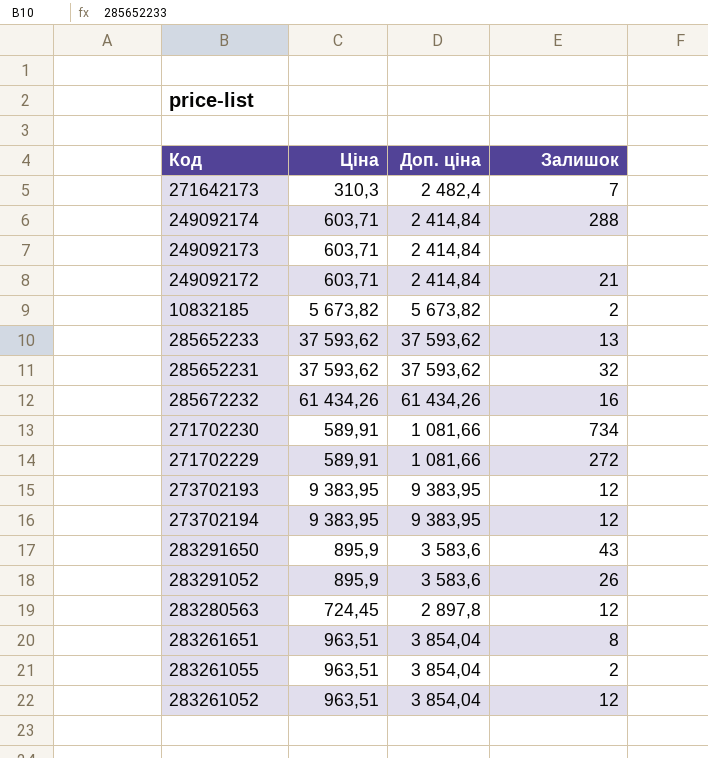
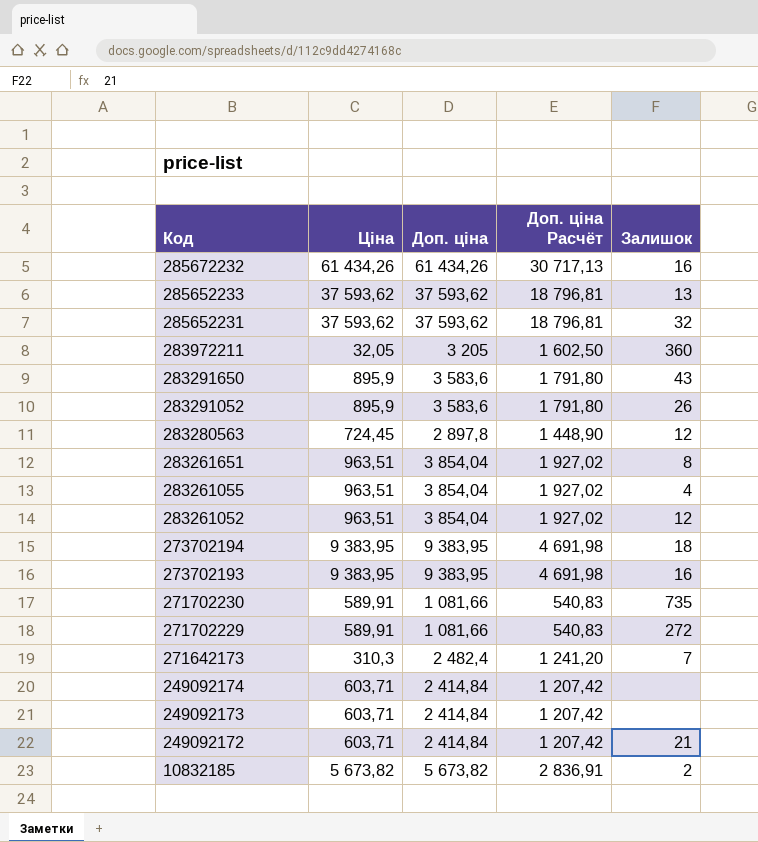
row order: none -> Код descending
column Доп. ціна Расчёт | formula: none -> [Доп. ціна] * 0,5
row 283972211: none -> 32,05 | 3 205 | 1 602,50 | 360
283261055 | Залишок: 2 -> 4
273702194 | Залишок: 12 -> 18
273702193 | Залишок: 12 -> 16
271702230 | Залишок: 734 -> 735
249092174 | Залишок: 288 -> none

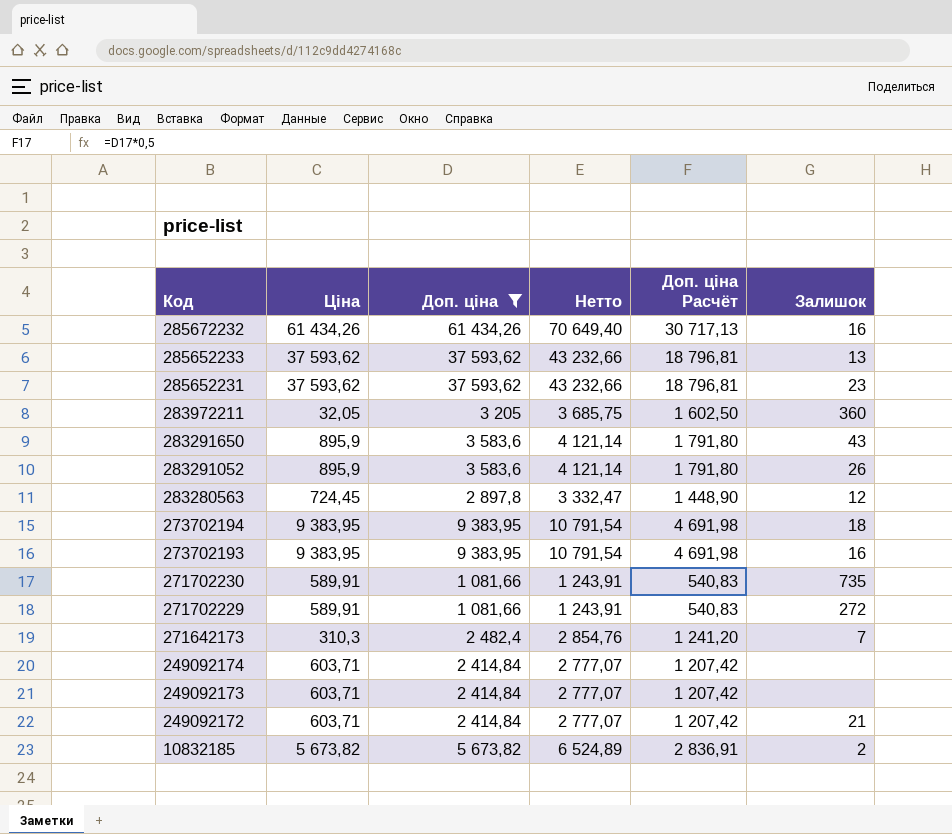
filter: none -> Доп. ціна != 3 854,04
column Нетто | formula: none -> [Доп. ціна] * 1,15
285652231 | Залишок: 32 -> 23

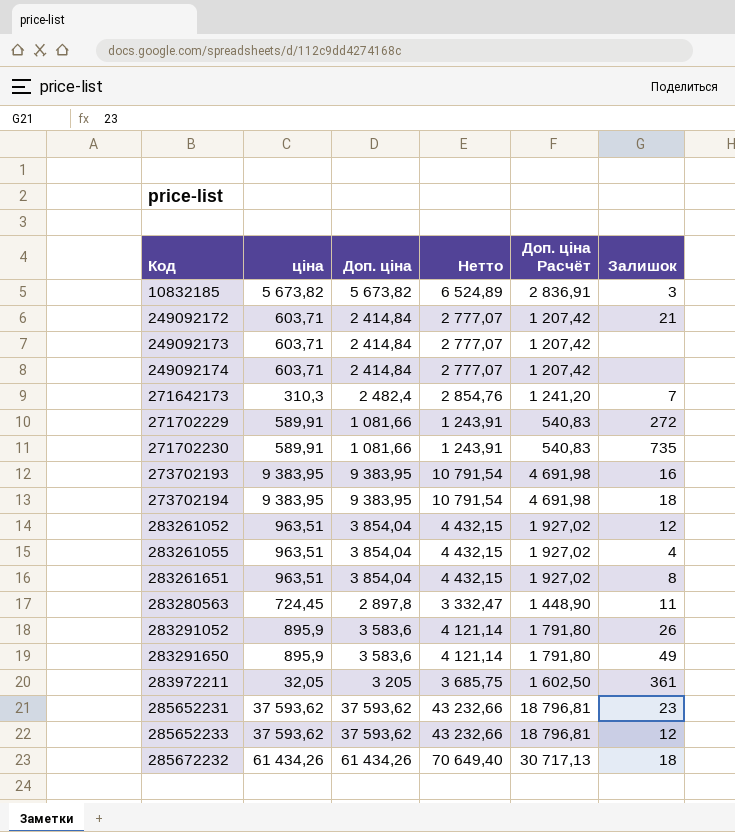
filter: Доп. ціна != 3 854,04 -> none
row order: Код descending -> Код ascending
column name: Ціна -> ціна
10832185 | Залишок: 2 -> 3
283280563 | Залишок: 12 -> 11
283291650 | Залишок: 43 -> 49
283972211 | Залишок: 360 -> 361
285652233 | Залишок: 13 -> 12
285672232 | Залишок: 16 -> 18

